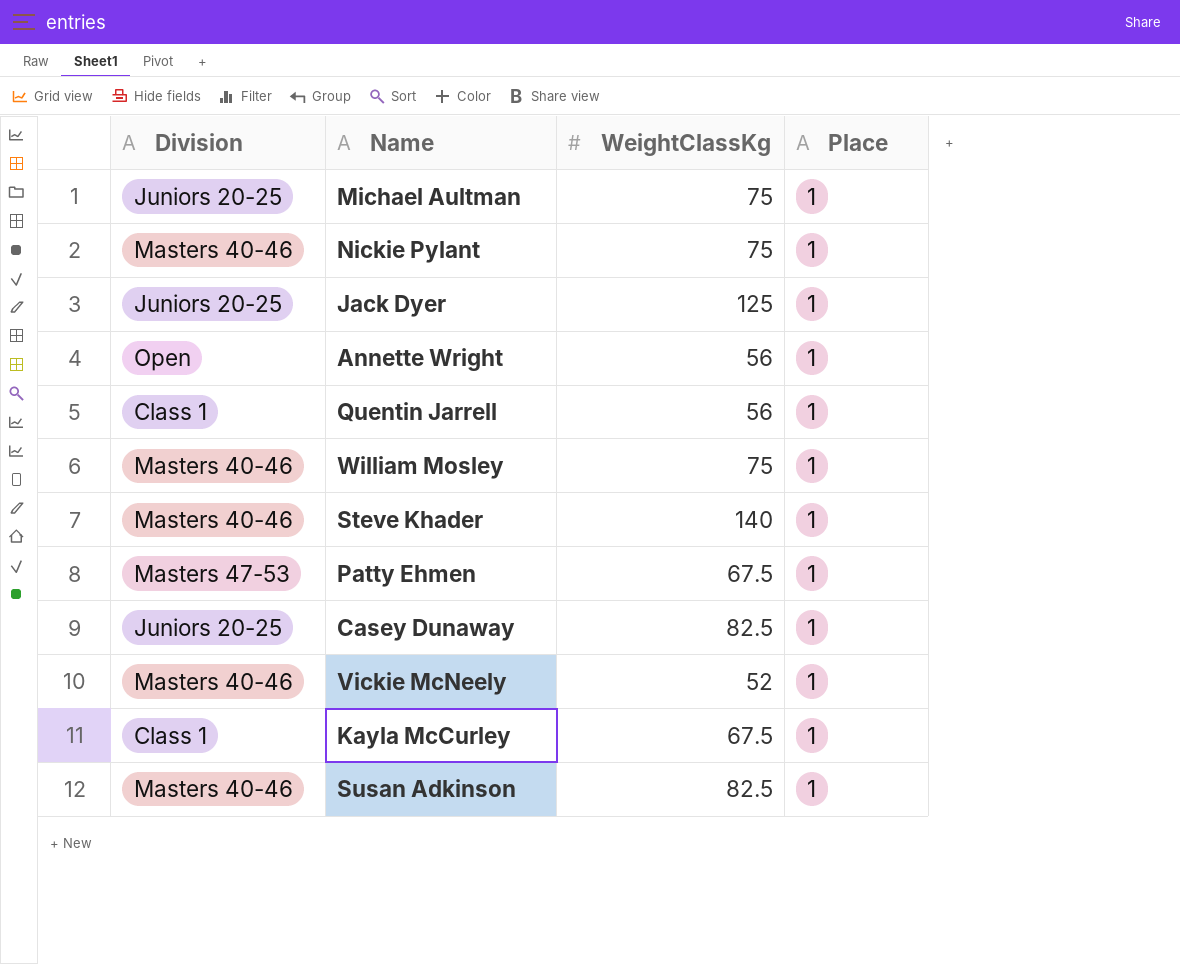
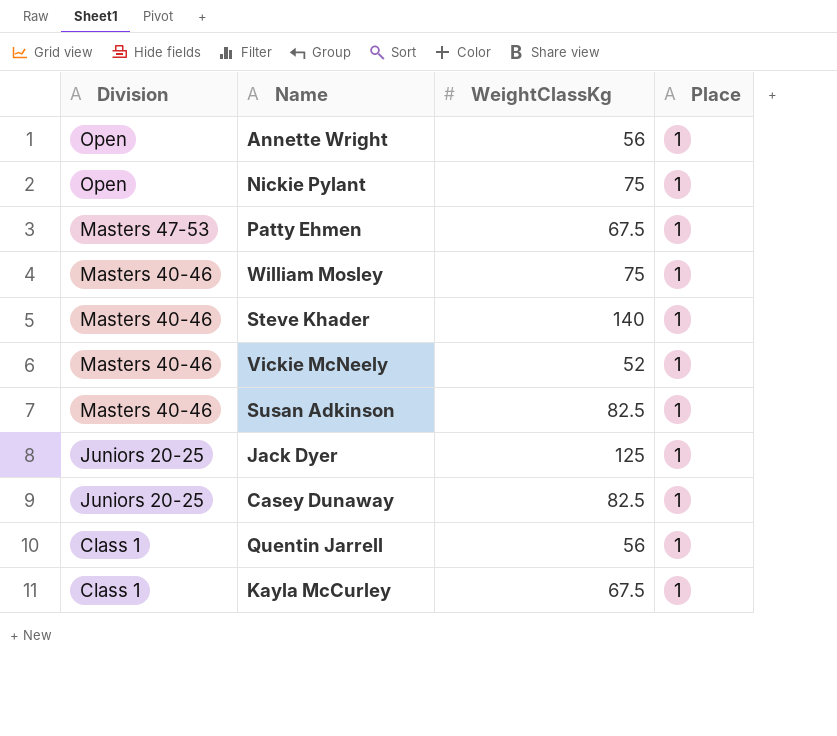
row order: none -> Division descending
row Michael Aultman: Juniors 20-25 | 75 | 1 -> none
Nickie Pylant | Division: Masters 40-46 -> Open

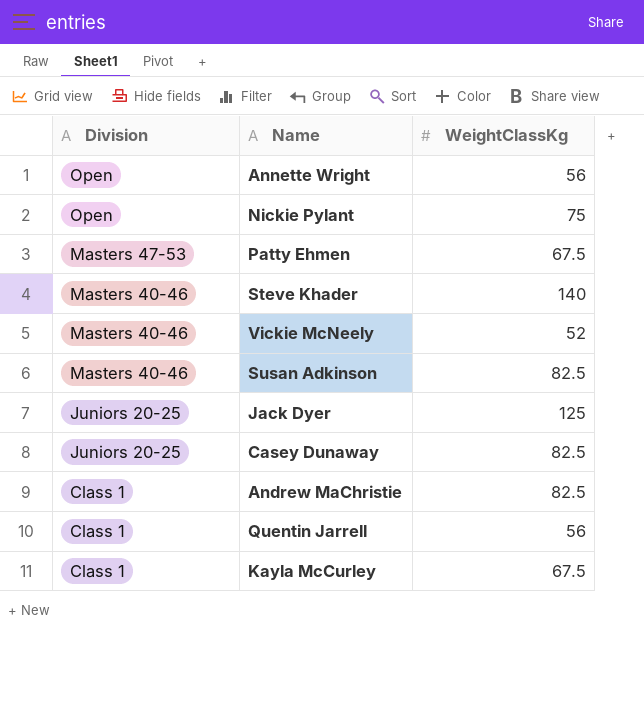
column Place | position: 4 -> none
row William Mosley: Masters 40-46 | 75 | 1 -> none
row Andrew MaChristie: none -> Class 1 | 82.5

